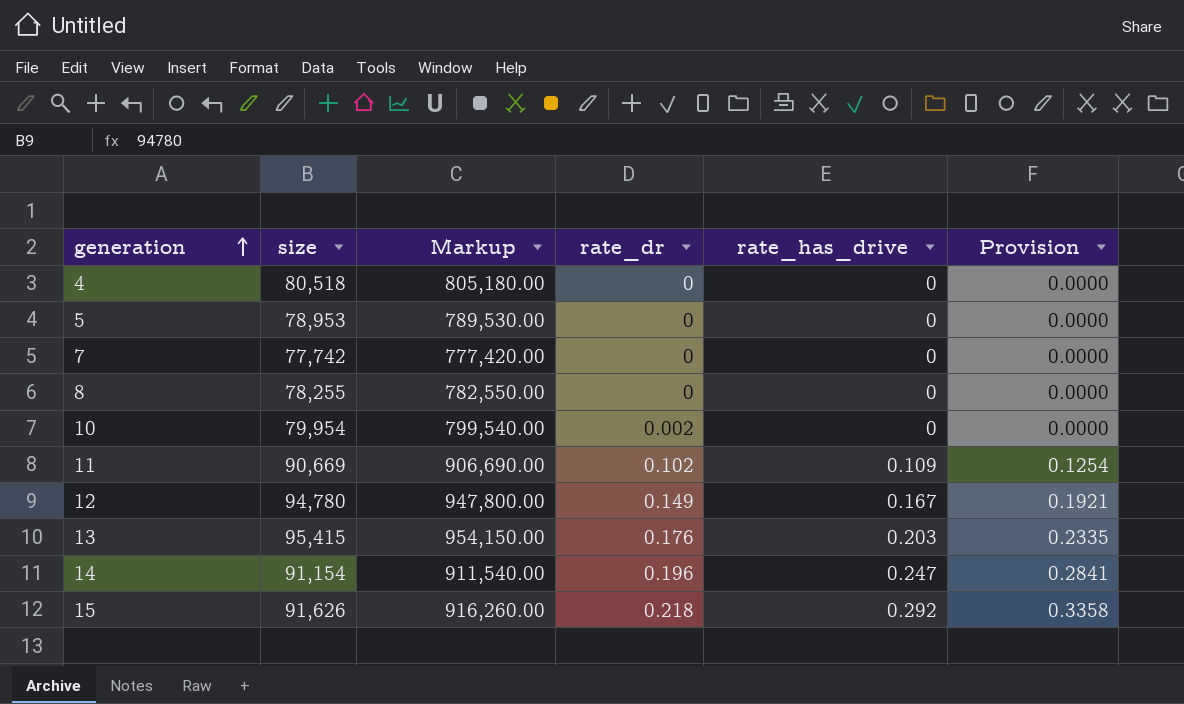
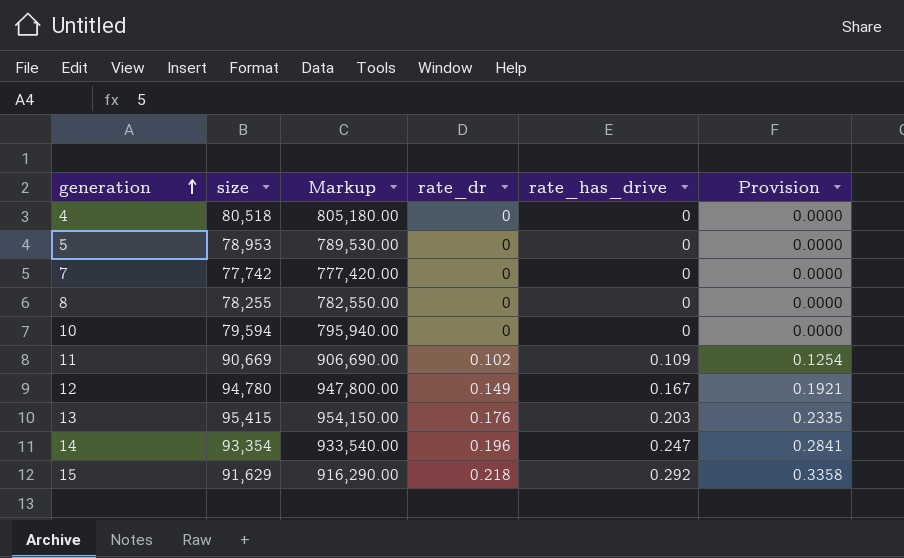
10 | size: 79,954 -> 79,594
10 | Markup: 799,540.00 -> 795,940.00
10 | rate_dr: 0.002 -> 0
14 | size: 91,154 -> 93,354
14 | Markup: 911,540.00 -> 933,540.00
15 | size: 91,626 -> 91,629
15 | Markup: 916,260.00 -> 916,290.00

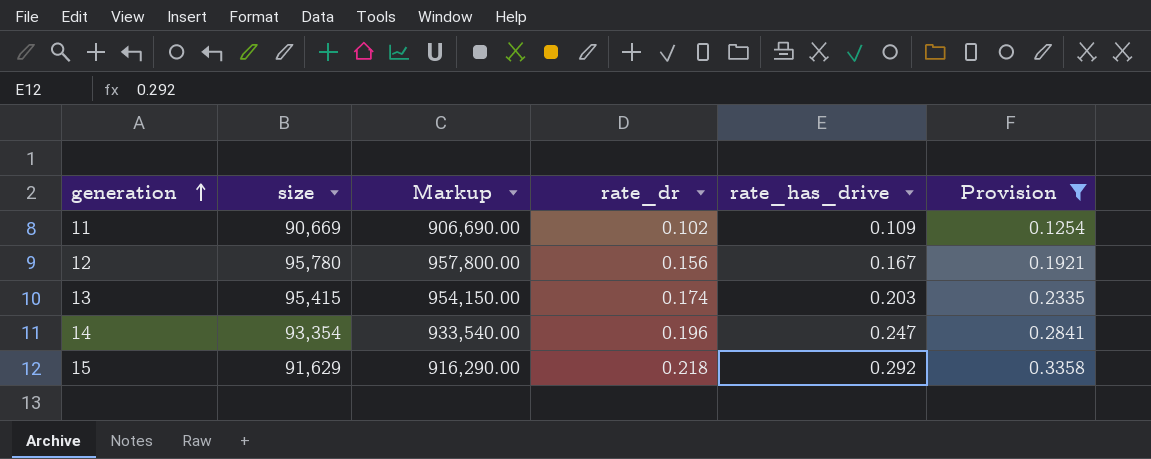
filter: none -> Provision != 0.0000
12 | size: 94,780 -> 95,780
12 | Markup: 947,800.00 -> 957,800.00
12 | rate_dr: 0.149 -> 0.156
13 | rate_dr: 0.176 -> 0.174

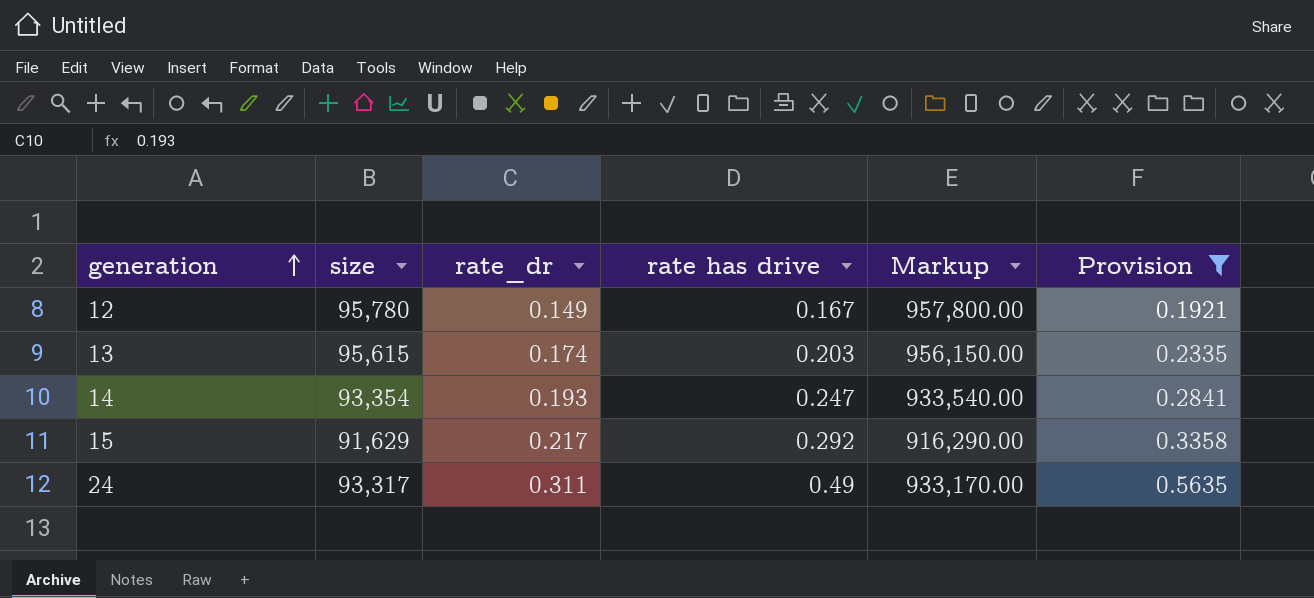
column name: rate_has_drive -> rate has drive
column Markup | position: 3 -> 5
row 11: 90,669 | 906,690.00 | 0.102 | 0.109 | 0.1254 -> none
12 | rate_dr: 0.156 -> 0.149
13 | size: 95,415 -> 95,615
13 | Markup: 954,150.00 -> 956,150.00
14 | rate_dr: 0.196 -> 0.193
15 | rate_dr: 0.218 -> 0.217
row 24: none -> 93,317 | 0.311 | 0.49 | 933,170.00 | 0.5635

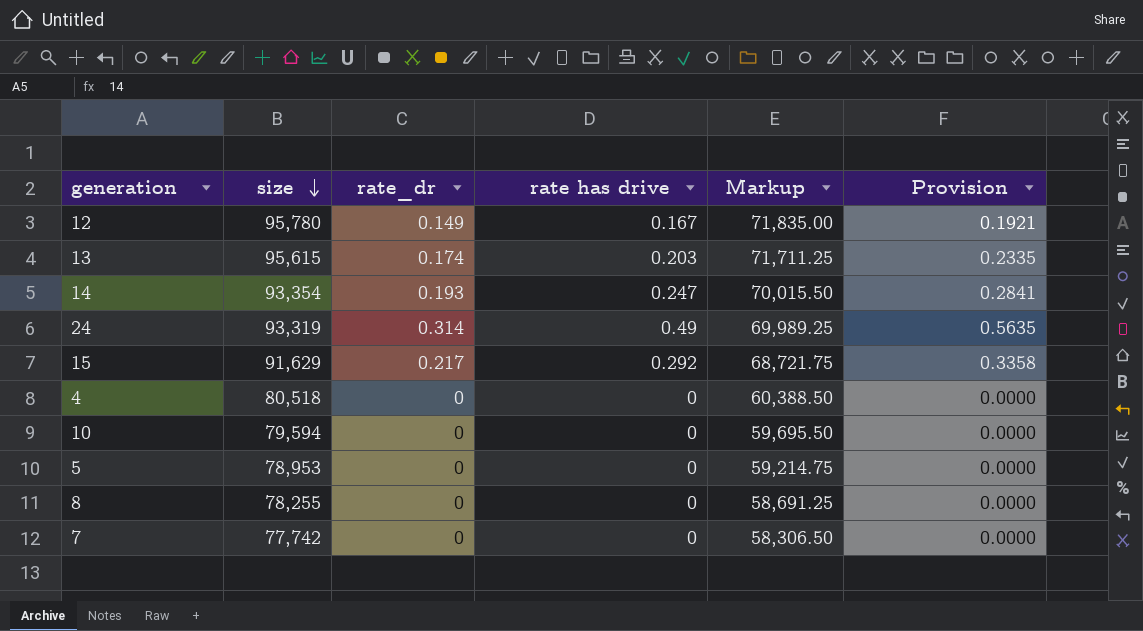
filter: Provision != 0.0000 -> none
row order: generation ascending -> size descending
column Markup | formula: [size] * 10 -> [size] * 0.75
24 | size: 93,317 -> 93,319
24 | rate_dr: 0.311 -> 0.314

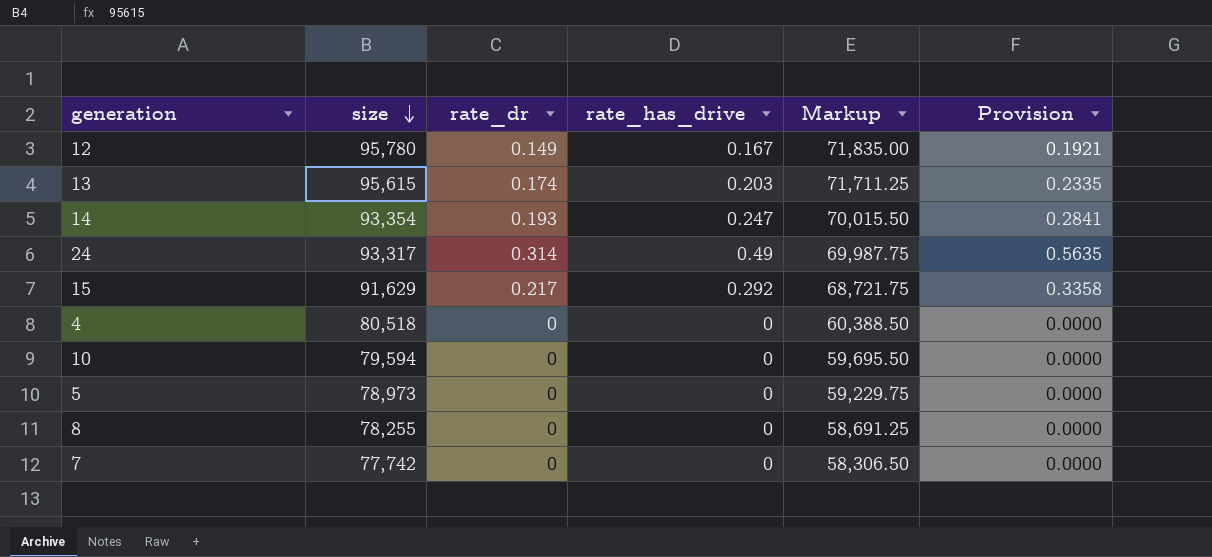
column name: rate has drive -> rate_has_drive
24 | size: 93,319 -> 93,317
24 | Markup: 69,989.25 -> 69,987.75
5 | size: 78,953 -> 78,973
5 | Markup: 59,214.75 -> 59,229.75

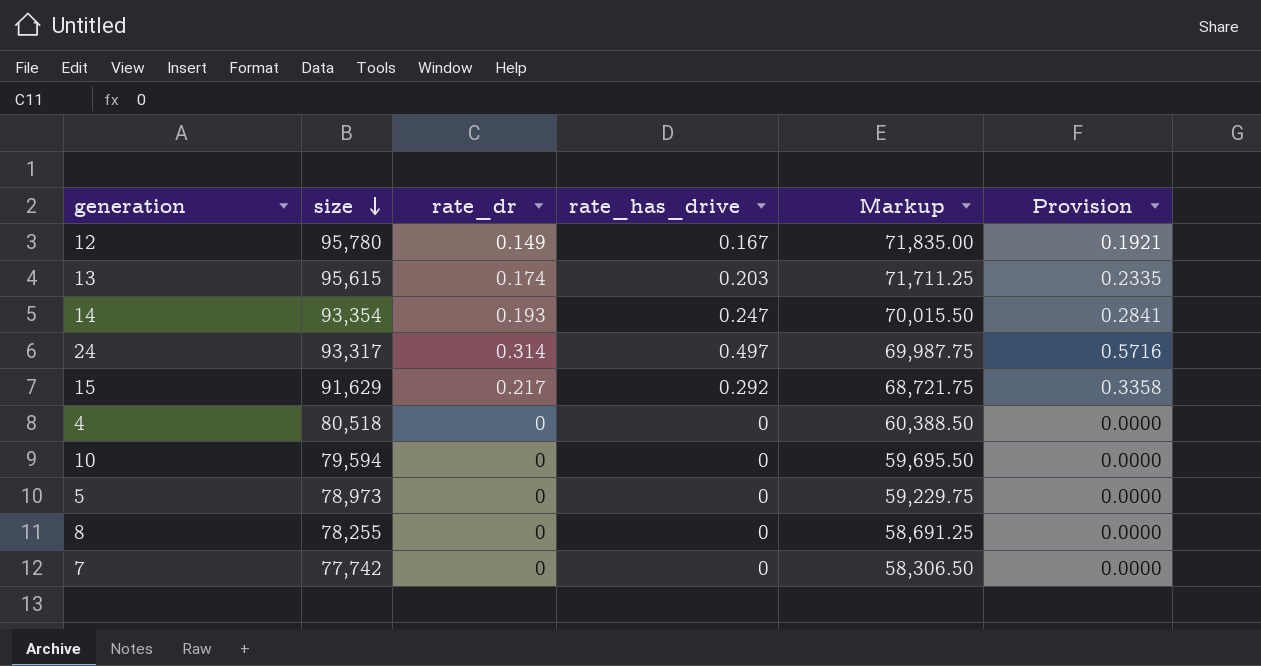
24 | rate_has_drive: 0.49 -> 0.497
24 | Provision: 0.5635 -> 0.5716

